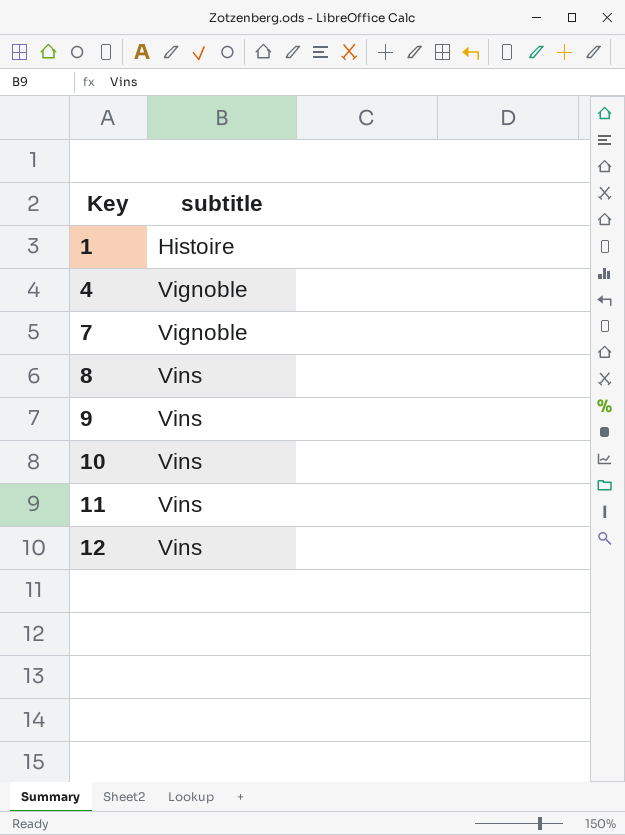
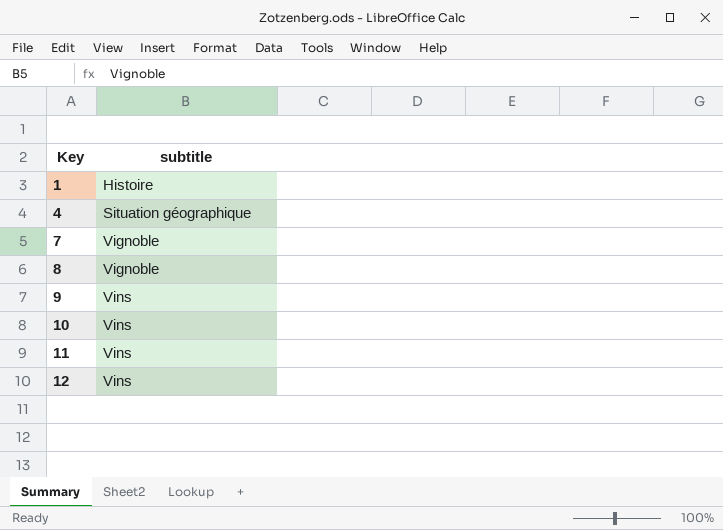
4 | subtitle: Vignoble -> Situation géographique
8 | subtitle: Vins -> Vignoble

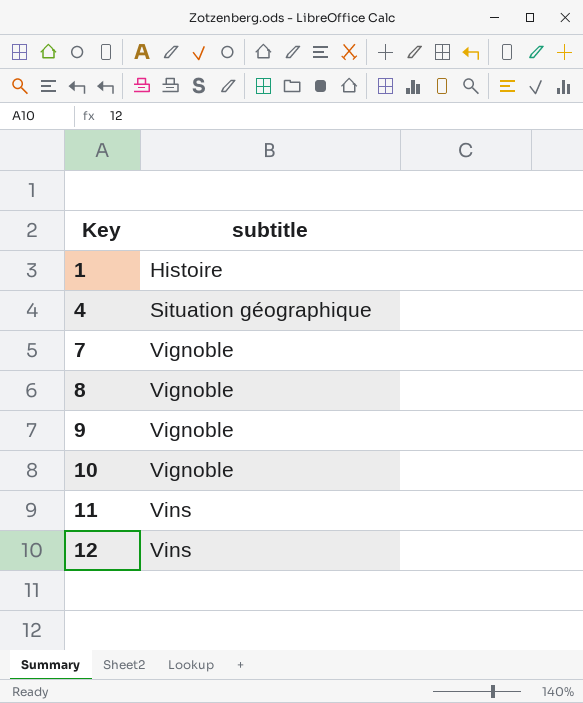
9 | subtitle: Vins -> Vignoble
10 | subtitle: Vins -> Vignoble

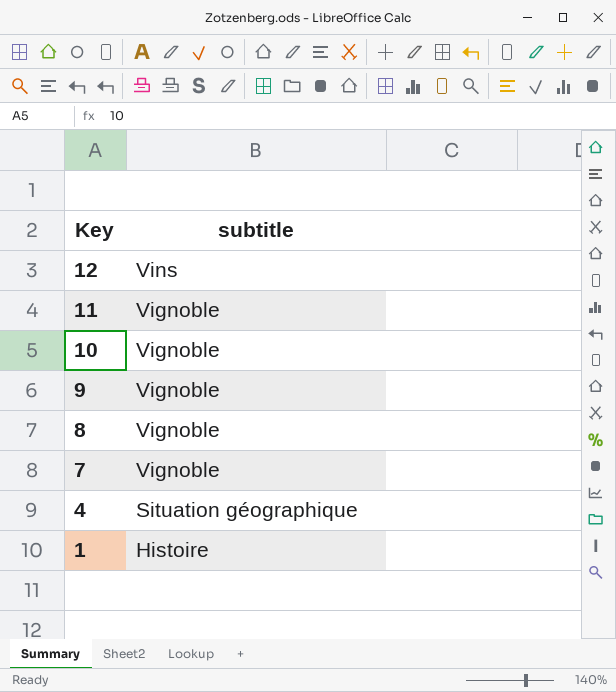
row order: Key ascending -> Key descending
11 | subtitle: Vins -> Vignoble

